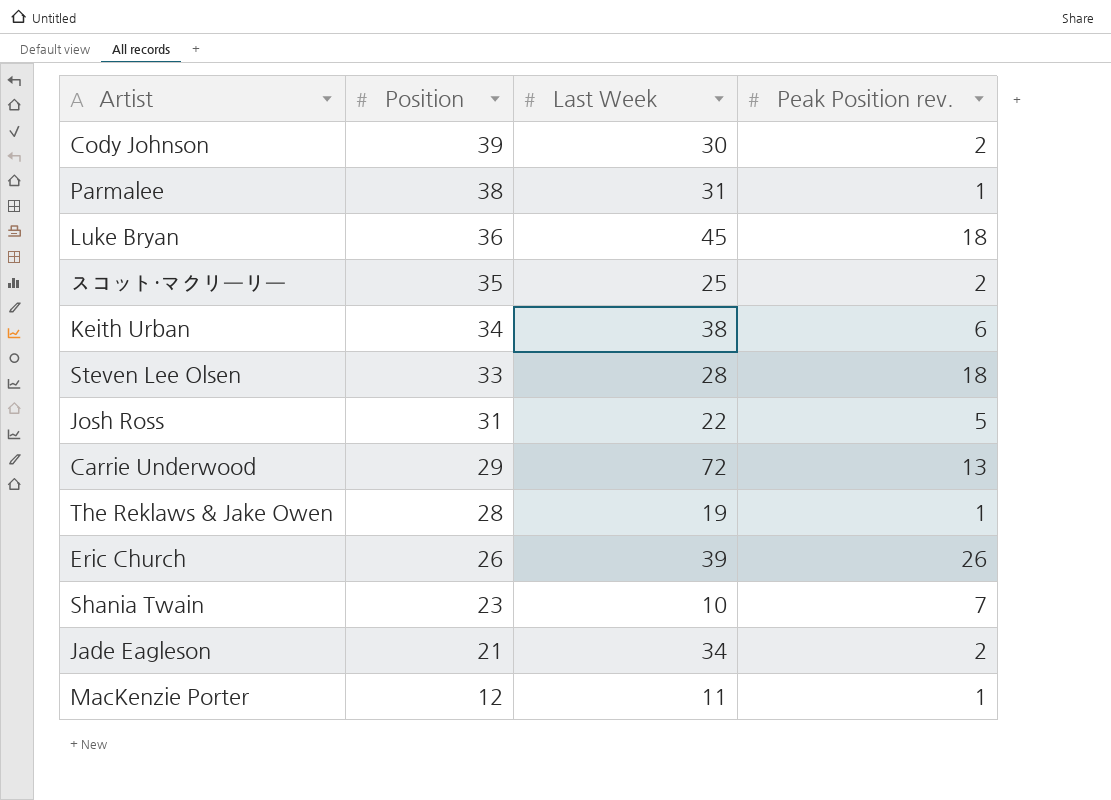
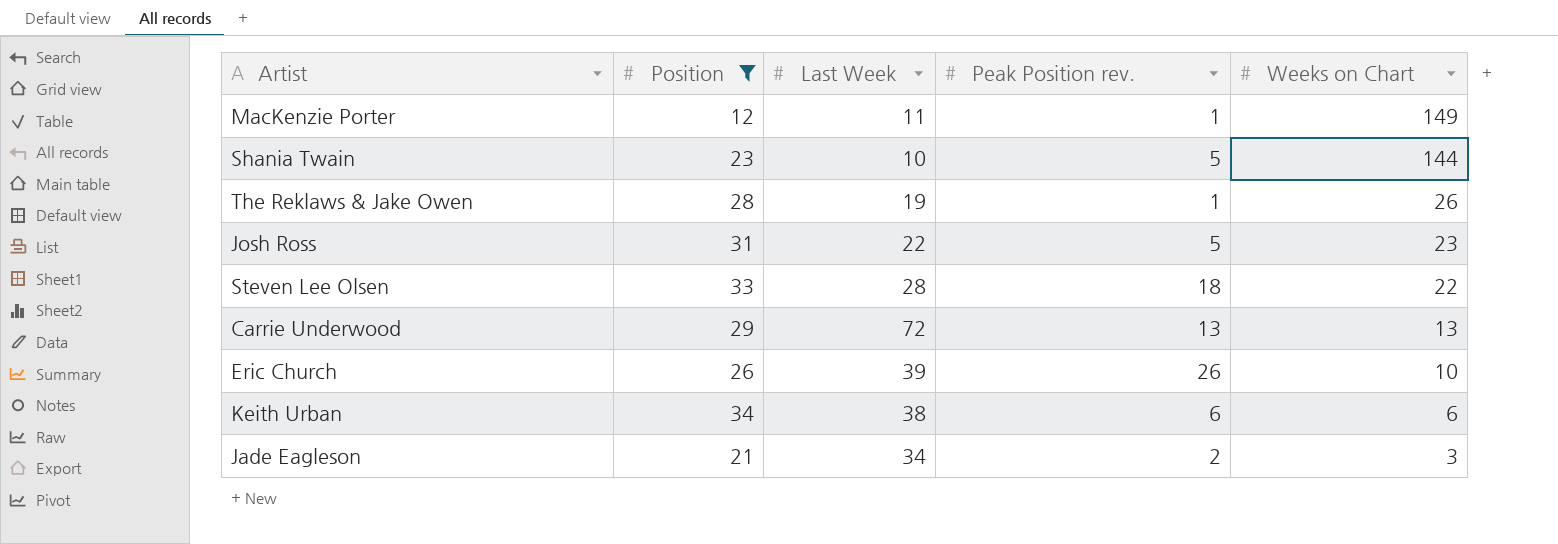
filter: none -> Position <= 34
row order: Position descending -> Weeks on Chart descending
column Weeks on Chart | position: none -> 5
Shania Twain | Peak Position rev.: 7 -> 5

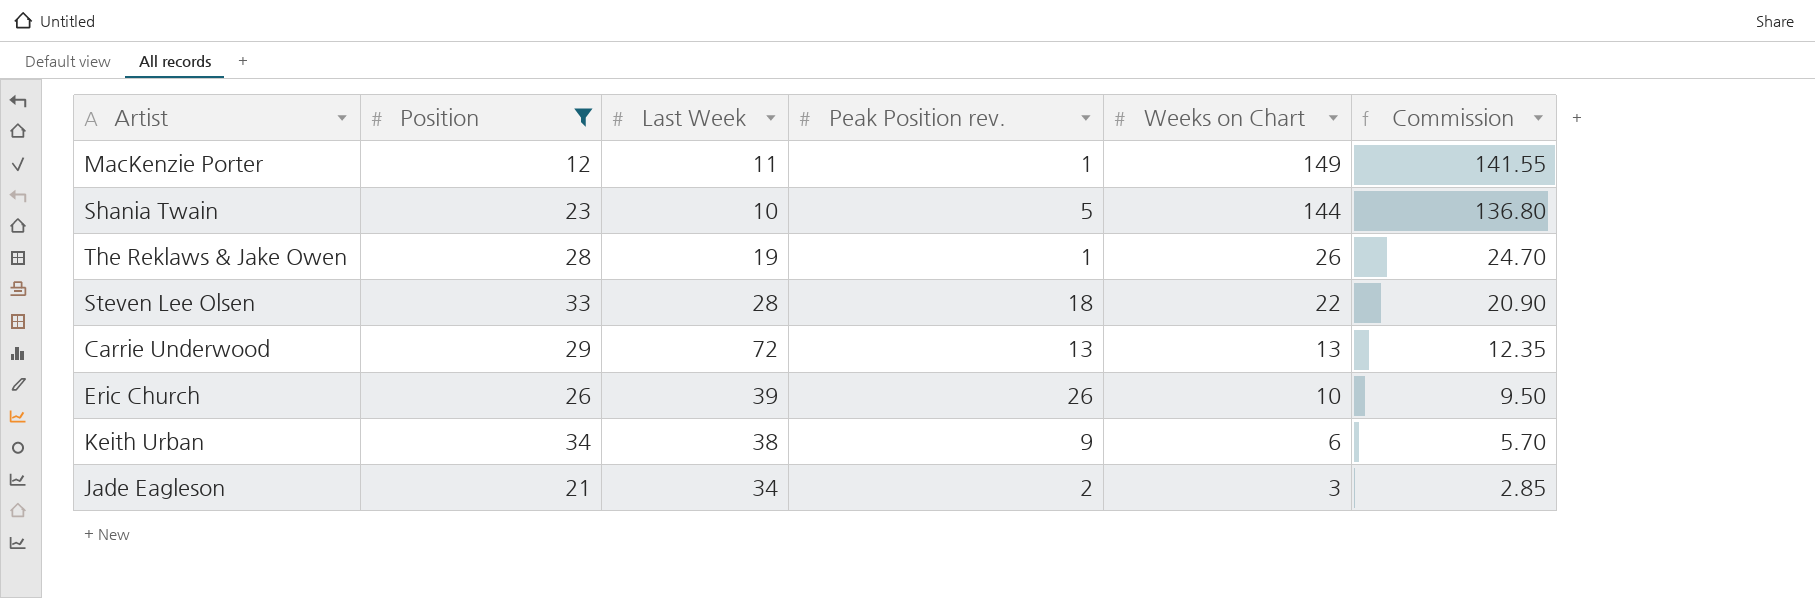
column Commission | formula: none -> [Weeks on Chart] * 0.95
row Josh Ross: 31 | 22 | 5 | 23 -> none
Keith Urban | Peak Position rev.: 6 -> 9

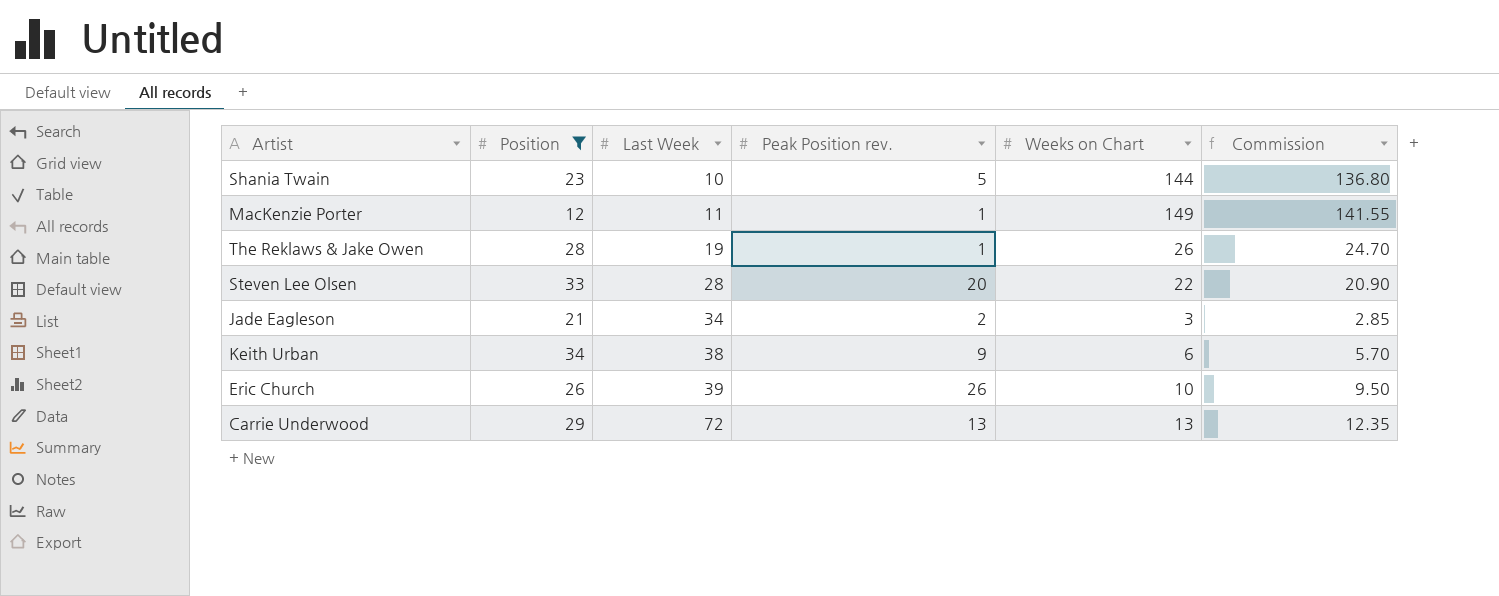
row order: Weeks on Chart descending -> Last Week ascending
Steven Lee Olsen | Peak Position rev.: 18 -> 20

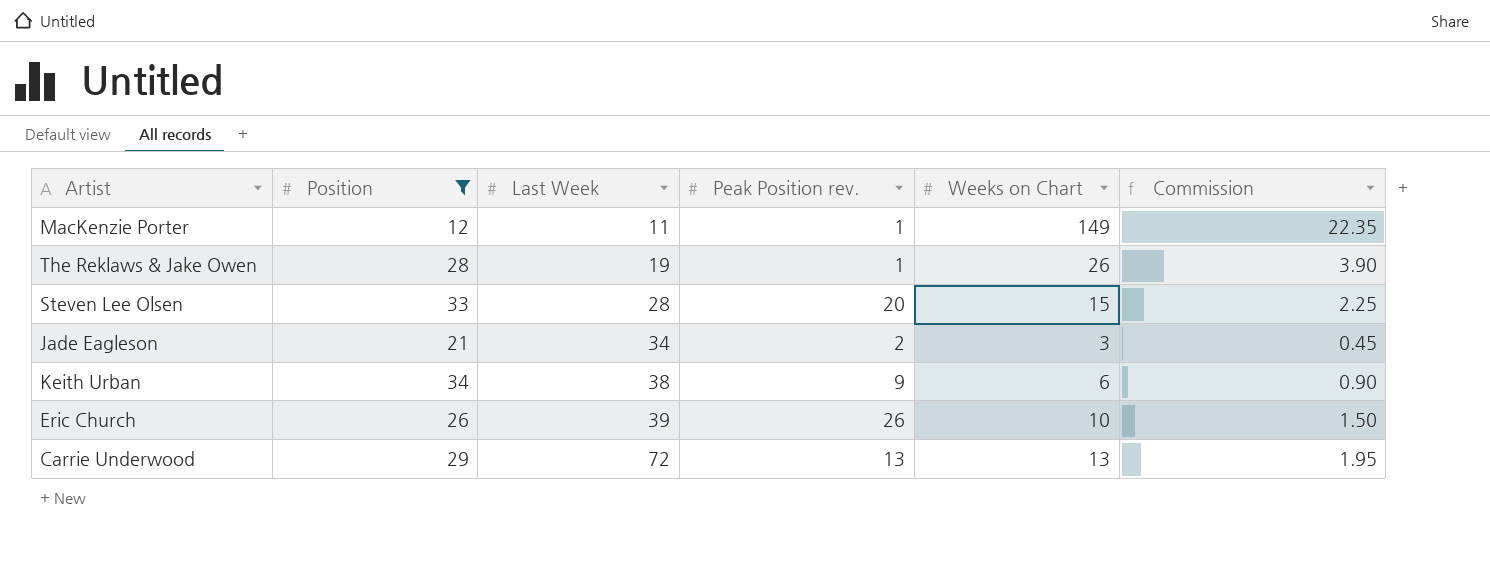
column Commission | formula: [Weeks on Chart] * 0.95 -> [Weeks on Chart] * 0.15
row Shania Twain: 23 | 10 | 5 | 144 | 136.80 -> none
Steven Lee Olsen | Weeks on Chart: 22 -> 15

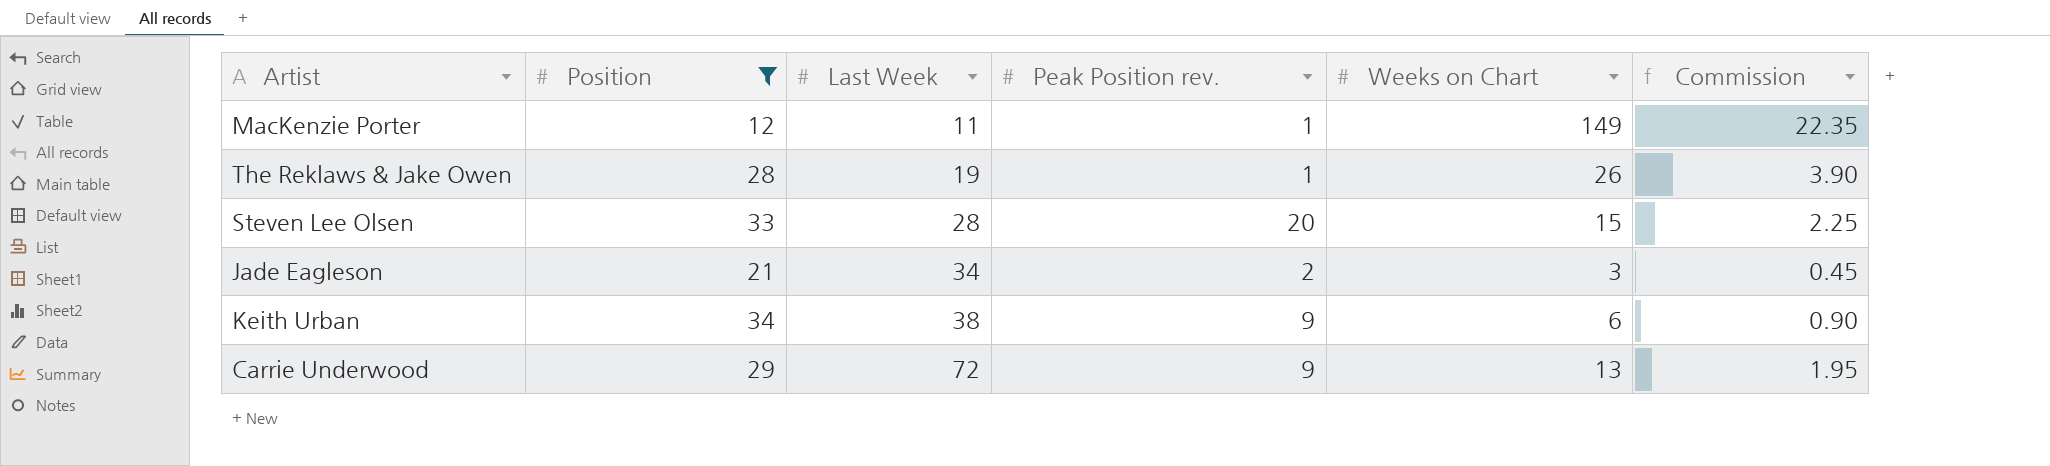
row Eric Church: 26 | 39 | 26 | 10 | 1.50 -> none
Carrie Underwood | Peak Position rev.: 13 -> 9

